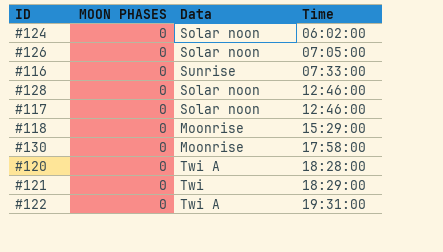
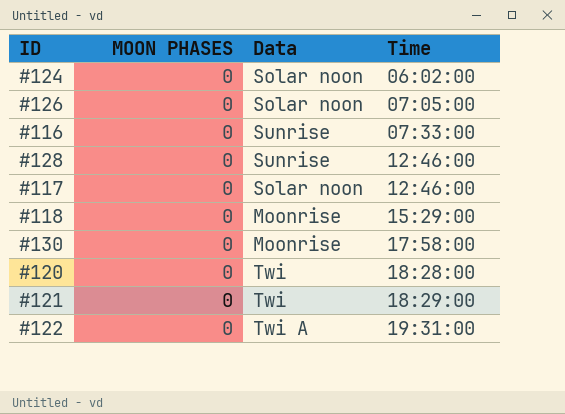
#128 | Data: Solar noon -> Sunrise
#120 | Data: Twi A -> Twi

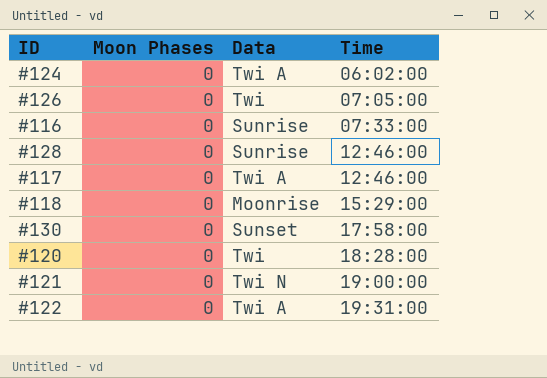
column name: MOON PHASES -> Moon Phases
#124 | Data: Solar noon -> Twi A
#126 | Data: Solar noon -> Twi
#117 | Data: Solar noon -> Twi A
#130 | Data: Moonrise -> Sunset
#121 | Data: Twi -> Twi N
#121 | Time: 18:29:00 -> 19:00:00

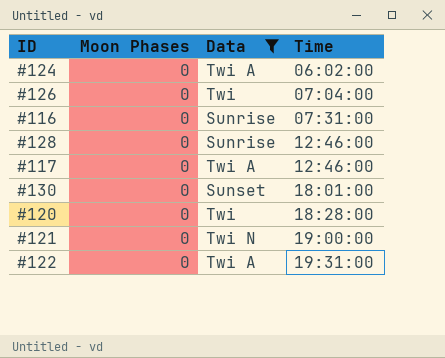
filter: none -> Data != Moonrise
#126 | Time: 07:05:00 -> 07:04:00
#116 | Time: 07:33:00 -> 07:31:00
#130 | Time: 17:58:00 -> 18:01:00

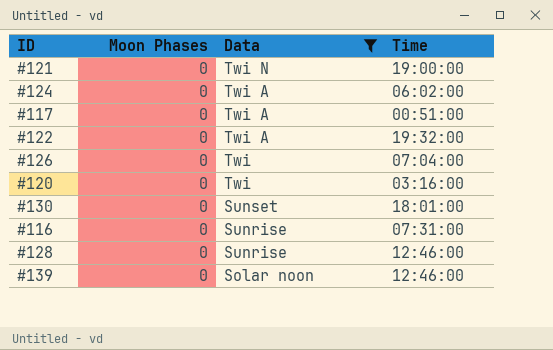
row order: Time ascending -> Data descending
#117 | Time: 12:46:00 -> 00:51:00
#122 | Time: 19:31:00 -> 19:32:00
#120 | Time: 18:28:00 -> 03:16:00
row #139: none -> 0 | Solar noon | 12:46:00

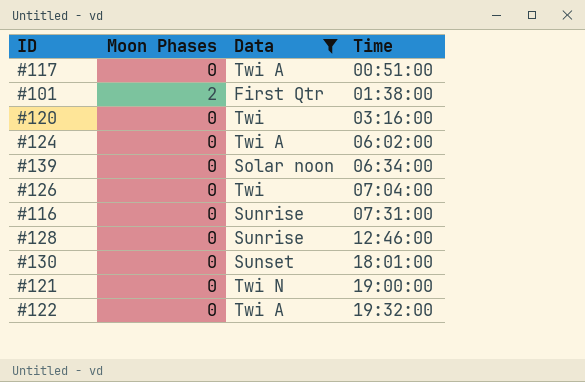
row order: Data descending -> Time ascending
row #101: none -> 2 | First Qtr | 01:38:00
#139 | Time: 12:46:00 -> 06:34:00

